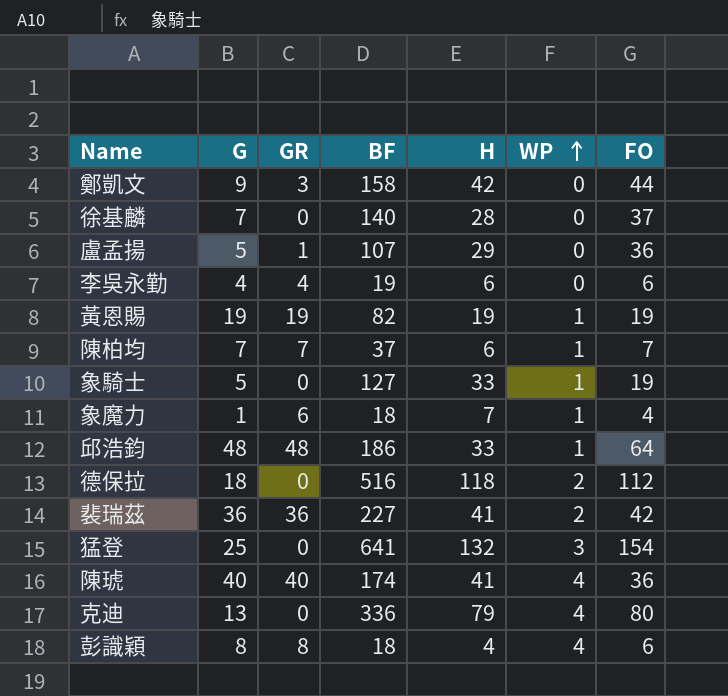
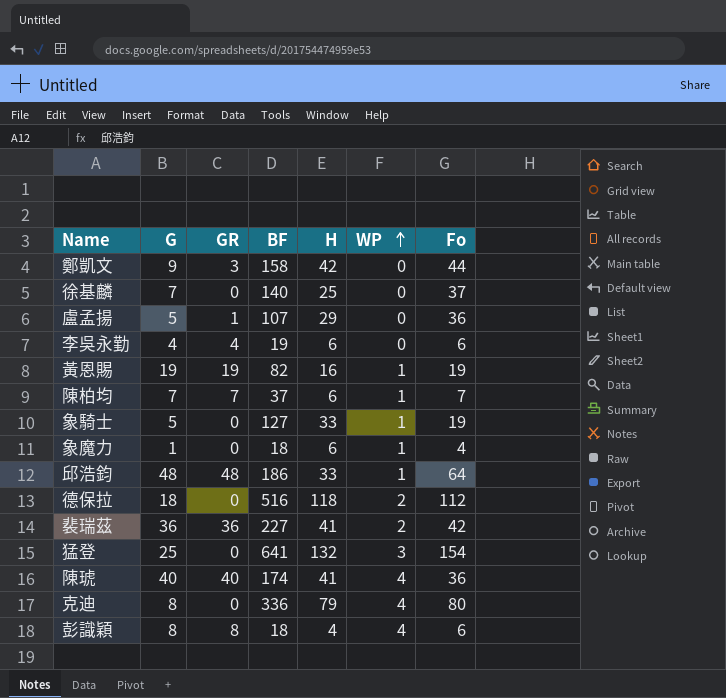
column name: FO -> Fo
徐基麟 | H: 28 -> 25
黃恩賜 | H: 19 -> 16
象魔力 | GR: 6 -> 0
象魔力 | H: 7 -> 6
克迪 | G: 13 -> 8

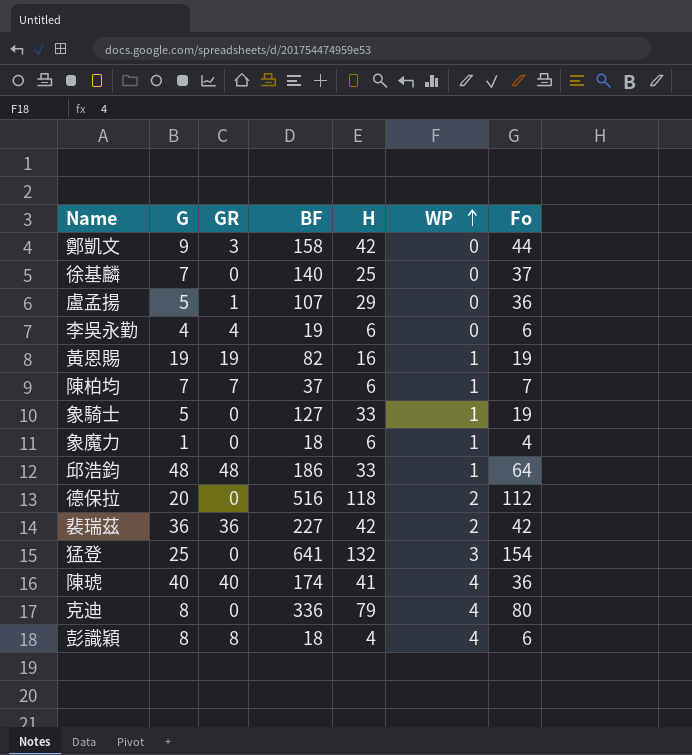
德保拉 | G: 18 -> 20
裴瑞茲 | H: 41 -> 42

